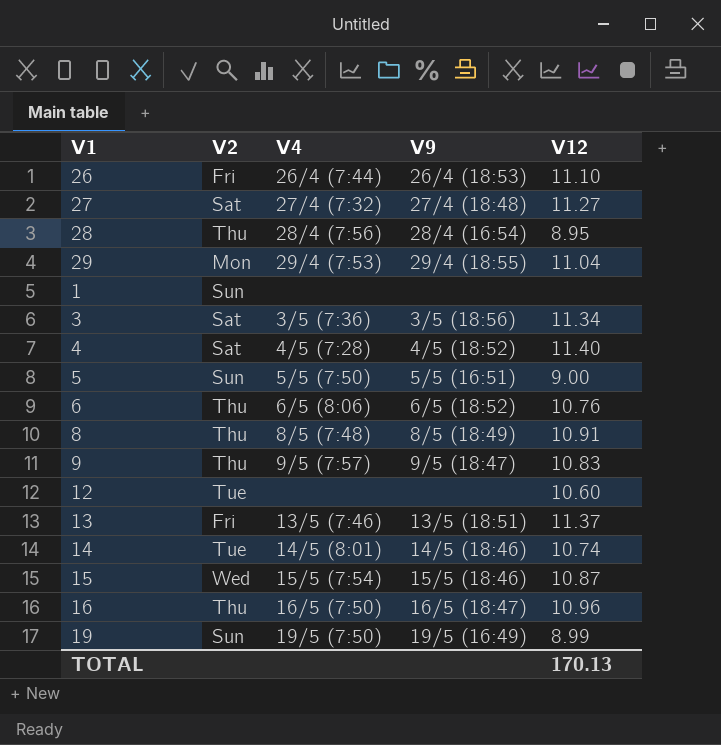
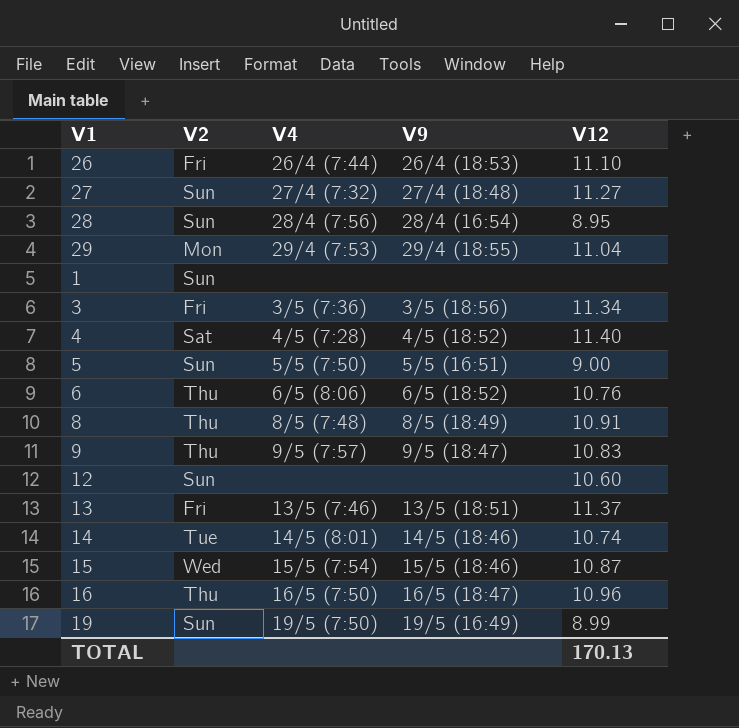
27 | V2: Sat -> Sun
28 | V2: Thu -> Sun
3 | V2: Sat -> Fri
12 | V2: Tue -> Sun

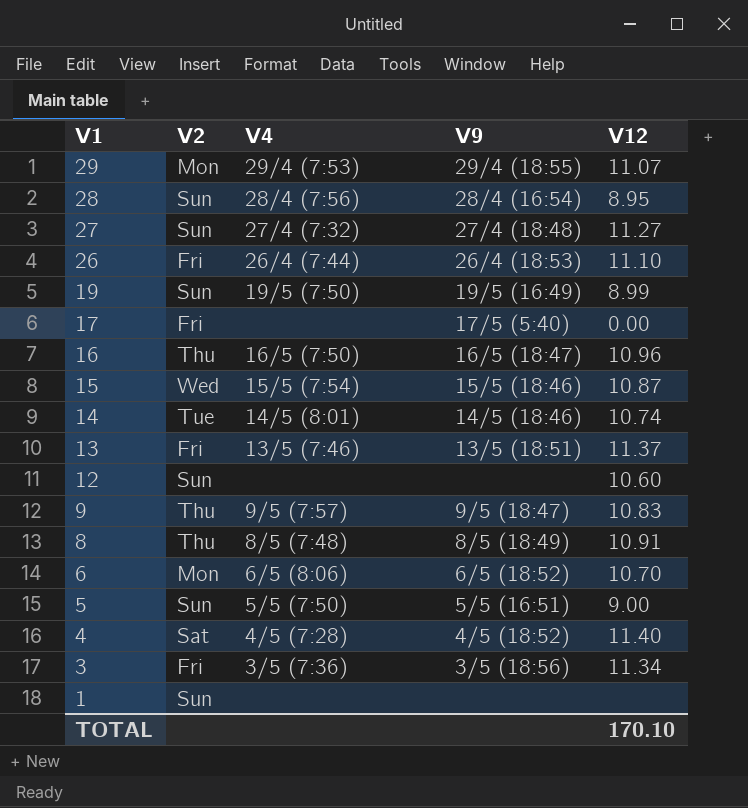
row order: none -> V1 descending
29 | V12: 11.04 -> 11.07
row 17: none -> Fri | none | 17/5 (5:40) | 0.00
6 | V2: Thu -> Mon
6 | V12: 10.76 -> 10.70
TOTAL | V12: 170.13 -> 170.10

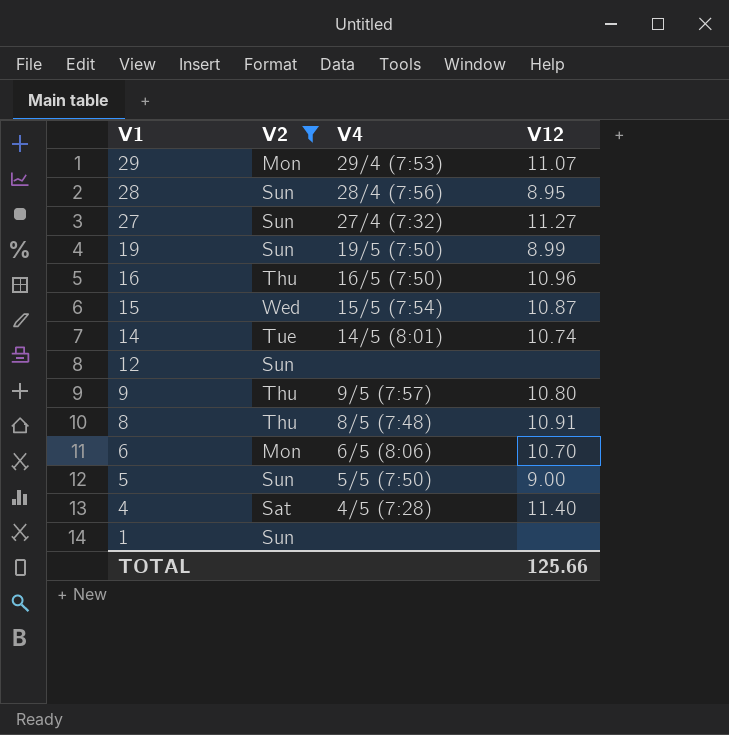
filter: none -> V2 != Fri
column V9 | position: 4 -> none
12 | V12: 10.60 -> none
9 | V12: 10.83 -> 10.80
TOTAL | V12: 170.10 -> 125.66

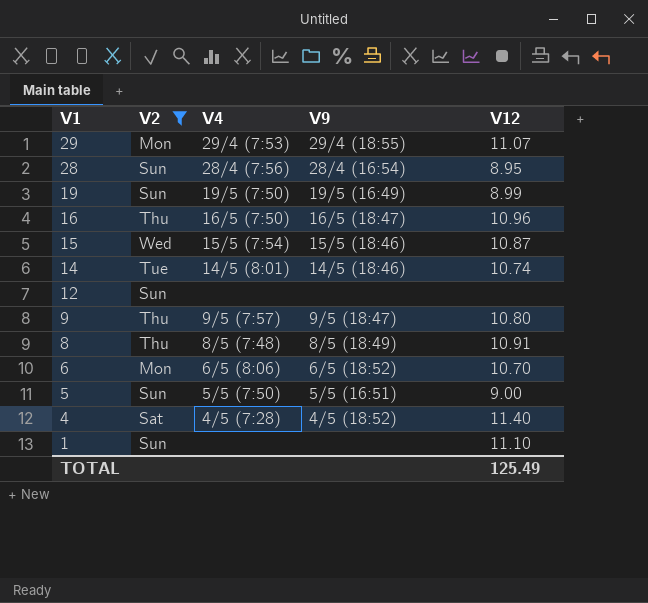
column V9 | position: none -> 4
row 27: Sun | 27/4 (7:32) | 11.27 -> none
1 | V12: none -> 11.10
TOTAL | V12: 125.66 -> 125.49

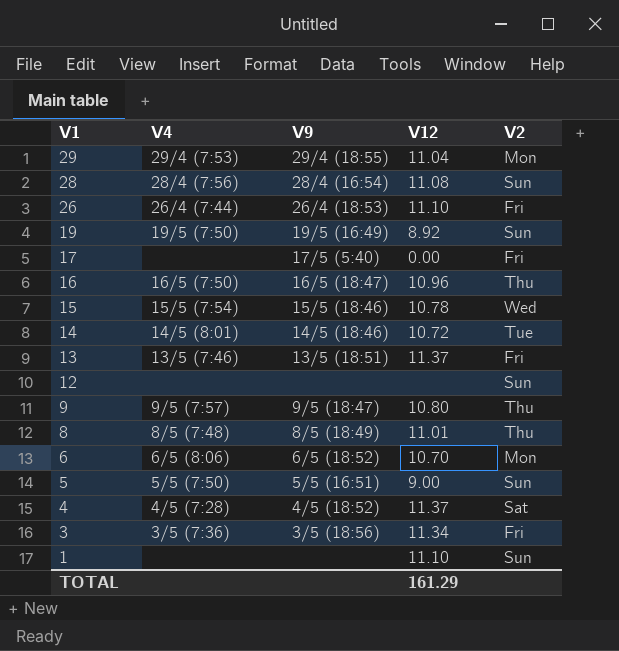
filter: V2 != Fri -> none
column V2 | position: 2 -> 5
29 | V12: 11.07 -> 11.04
28 | V12: 8.95 -> 11.08
19 | V12: 8.99 -> 8.92
15 | V12: 10.87 -> 10.78
14 | V12: 10.74 -> 10.72
8 | V12: 10.91 -> 11.01
4 | V12: 11.40 -> 11.37
TOTAL | V12: 125.49 -> 161.29

